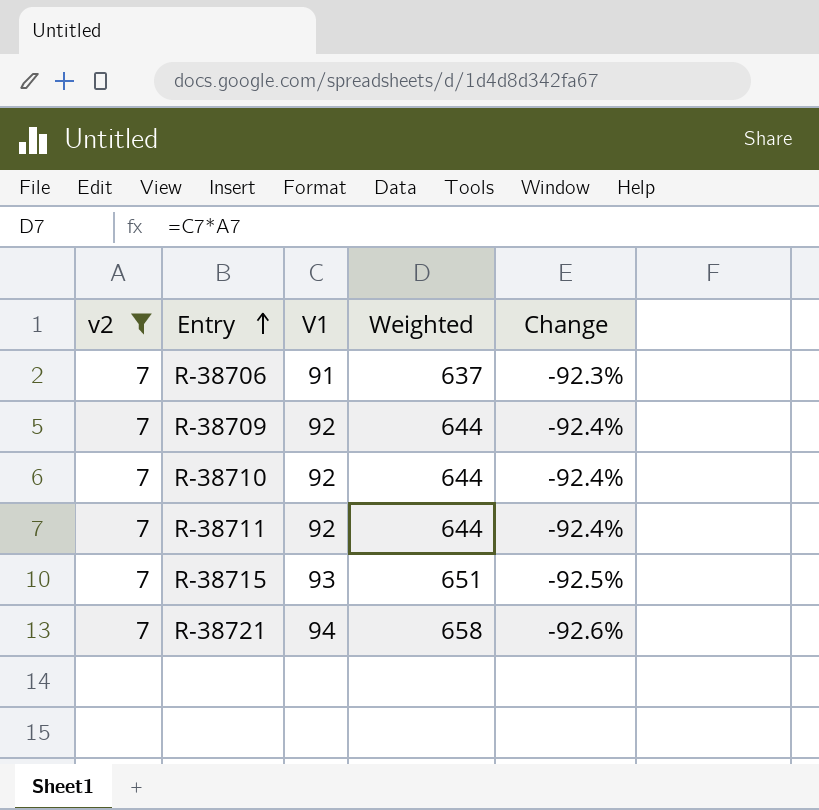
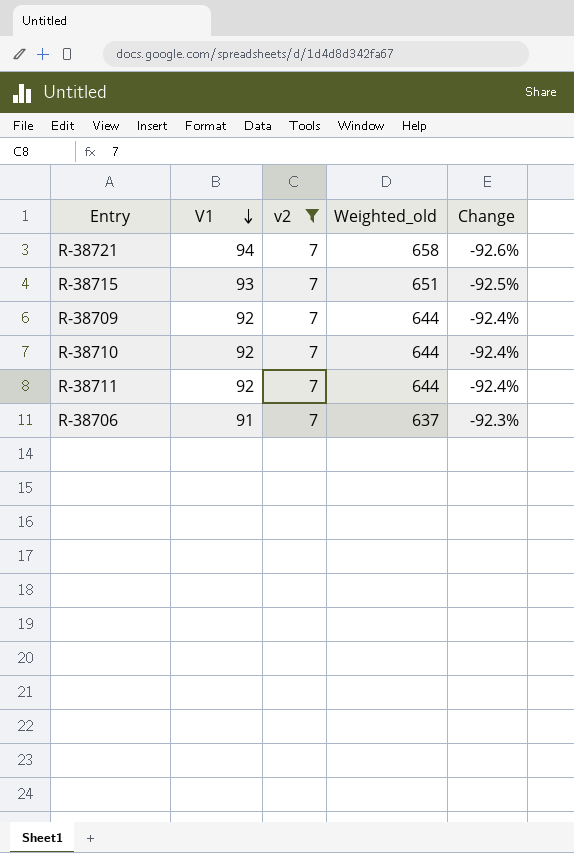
row order: Entry ascending -> V1 descending
column v2 | position: 1 -> 3
column name: Weighted -> Weighted_old

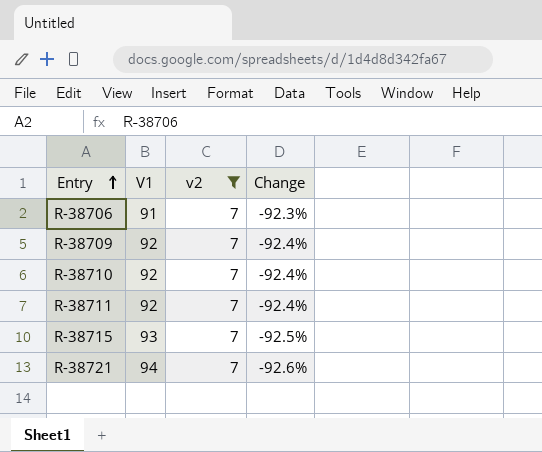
row order: V1 descending -> Entry ascending
column Weighted_old | formula: [V1] * [v2] -> none

